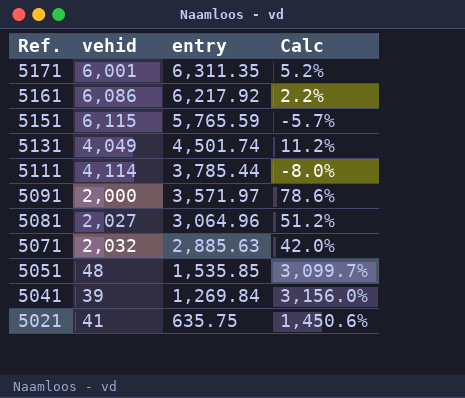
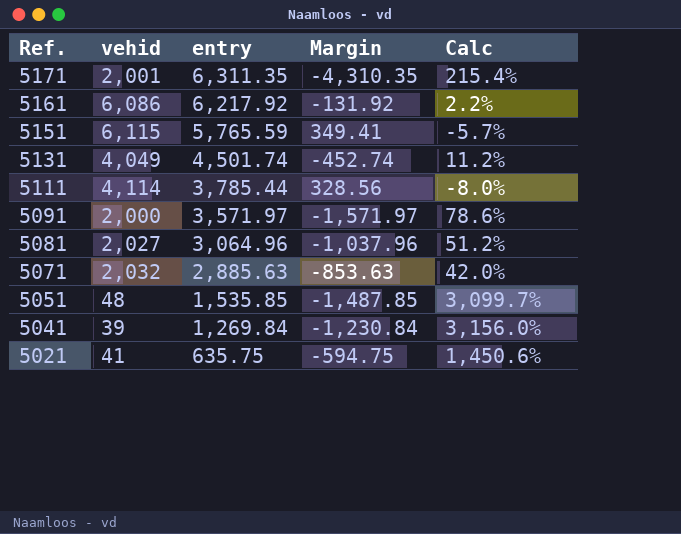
column Margin | formula: none -> [vehid] - [entry]
5171 | vehid: 6,001 -> 2,001
5171 | Calc: 5.2% -> 215.4%

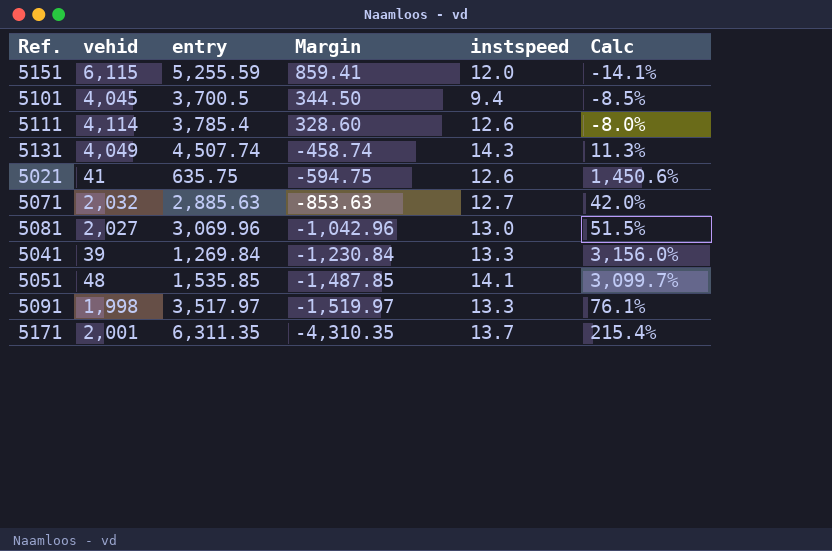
row order: Ref. descending -> Margin descending
column instspeed | position: none -> 5
row 5161: 6,086 | 6,217.92 | -131.92 | 2.2% -> none
5151 | entry: 5,765.59 -> 5,255.59
5151 | Margin: 349.41 -> 859.41
5151 | Calc: -5.7% -> -14.1%
row 5101: none -> 4,045 | 3,700.5 | 344.50 | 9.4 | -8.5%
5111 | entry: 3,785.44 -> 3,785.4
5111 | Margin: 328.56 -> 328.60
5131 | entry: 4,501.74 -> 4,507.74
5131 | Margin: -452.74 -> -458.74
5131 | Calc: 11.2% -> 11.3%
5081 | entry: 3,064.96 -> 3,069.96
5081 | Margin: -1,037.96 -> -1,042.96
5081 | Calc: 51.2% -> 51.5%
5091 | vehid: 2,000 -> 1,998
5091 | entry: 3,571.97 -> 3,517.97
5091 | Margin: -1,571.97 -> -1,519.97
5091 | Calc: 78.6% -> 76.1%

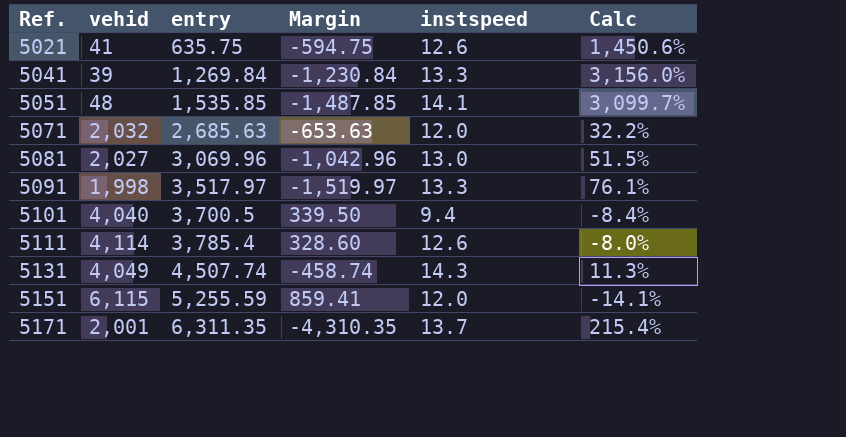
row order: Margin descending -> Ref. ascending
5071 | entry: 2,885.63 -> 2,685.63
5071 | Margin: -853.63 -> -653.63
5071 | instspeed: 12.7 -> 12.0
5071 | Calc: 42.0% -> 32.2%
5101 | vehid: 4,045 -> 4,040
5101 | Margin: 344.50 -> 339.50
5101 | Calc: -8.5% -> -8.4%

